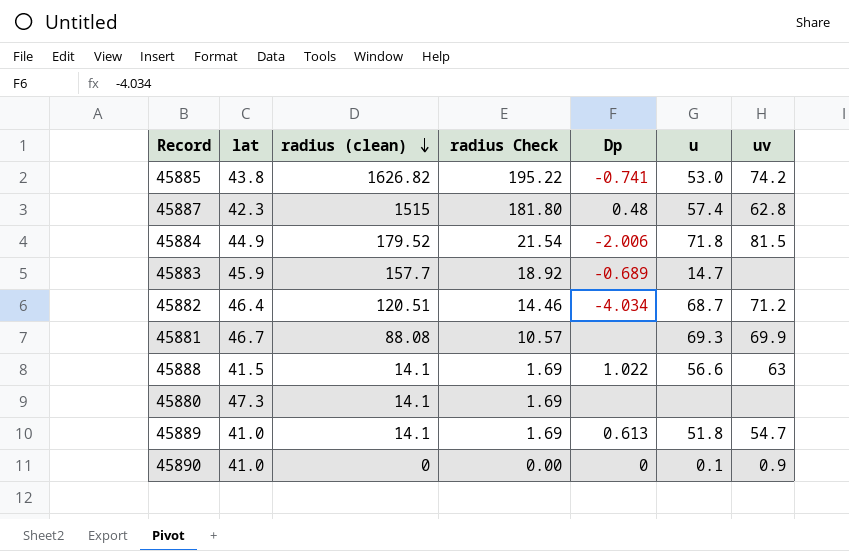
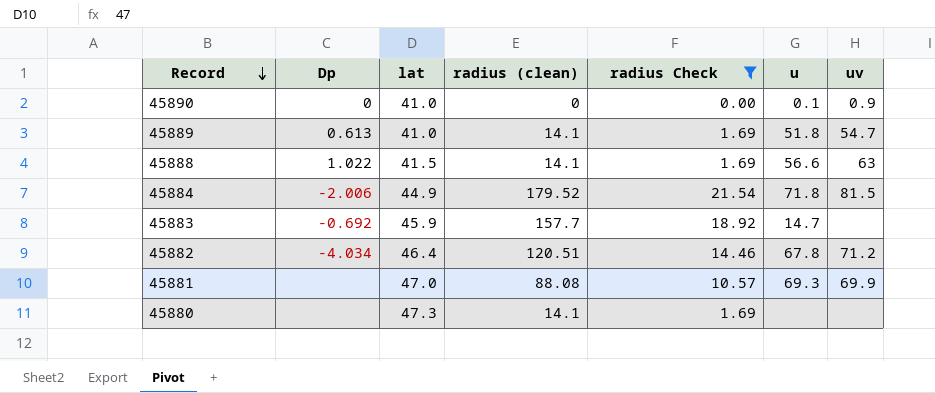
filter: none -> radius Check <= 21.54
row order: radius (clean) descending -> Record descending
column Dp | position: 5 -> 2
45883 | Dp: -0.689 -> -0.692
45882 | u: 68.7 -> 67.8
45881 | lat: 46.7 -> 47.0

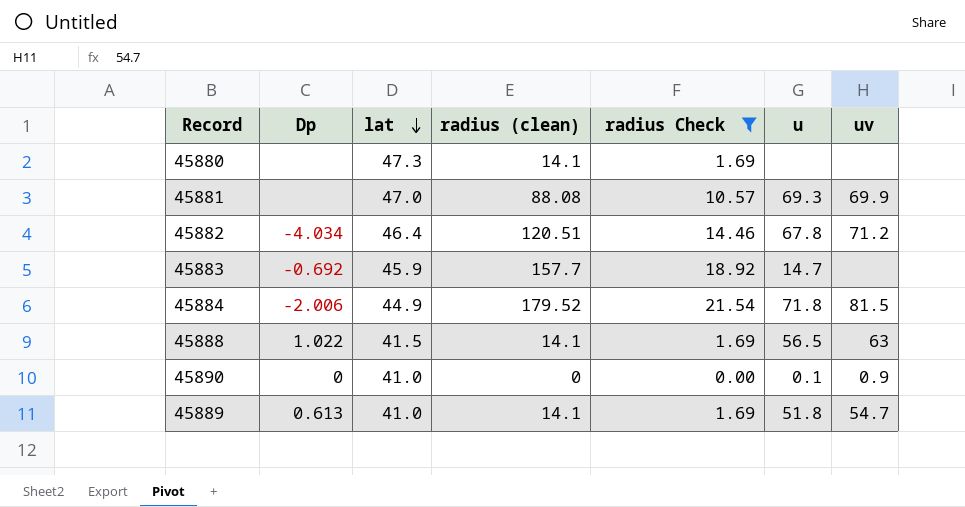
row order: Record descending -> lat descending
45888 | u: 56.6 -> 56.5

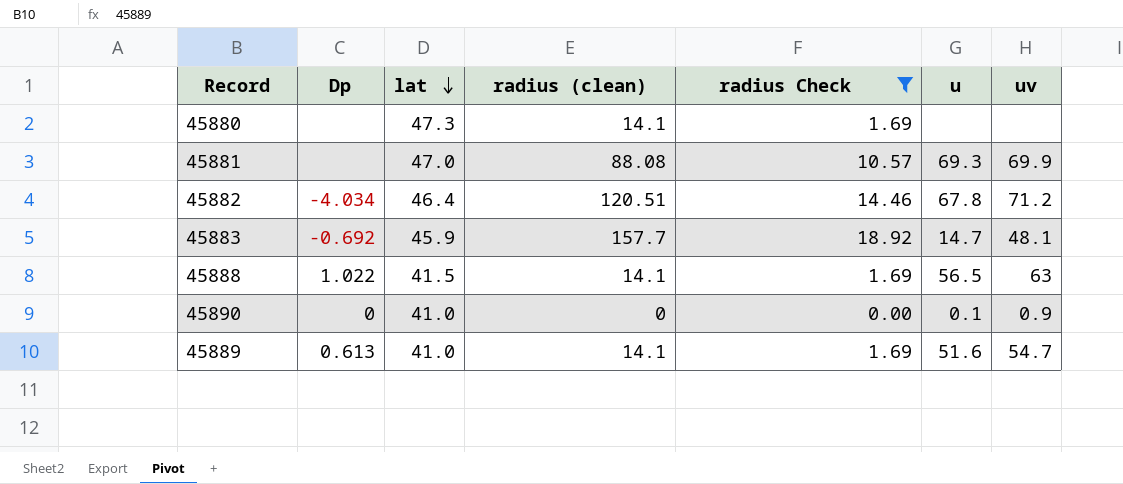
row 45884: -2.006 | 44.9 | 179.52 | 21.54 | 71.8 | 81.5 -> none
45883 | uv: none -> 48.1
45889 | u: 51.8 -> 51.6

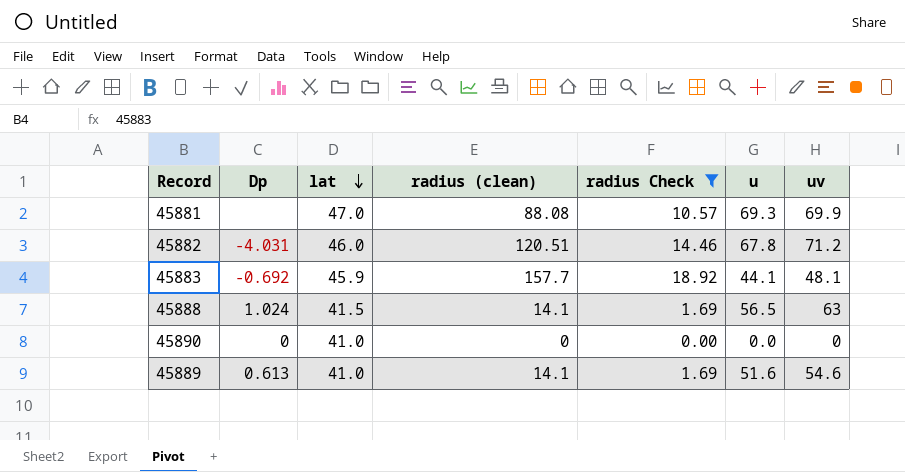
row 45880: none | 47.3 | 14.1 | 1.69 | none | none -> none
45882 | Dp: -4.034 -> -4.031
45882 | lat: 46.4 -> 46.0
45883 | u: 14.7 -> 44.1
45888 | Dp: 1.022 -> 1.024
45890 | u: 0.1 -> 0.0
45890 | uv: 0.9 -> 0
45889 | uv: 54.7 -> 54.6

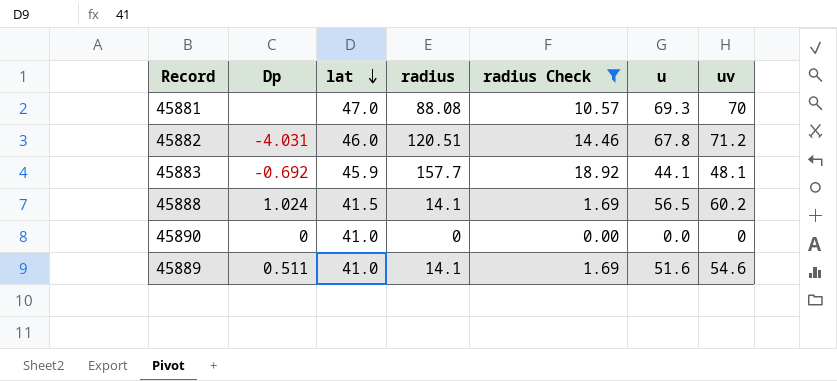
column name: radius (clean) -> radius
45881 | uv: 69.9 -> 70
45888 | uv: 63 -> 60.2
45889 | Dp: 0.613 -> 0.511

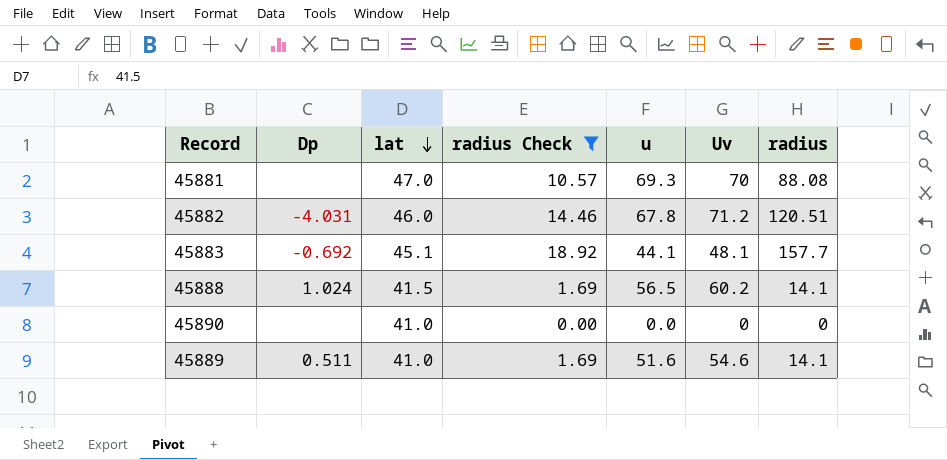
column name: uv -> Uv
column radius | position: 4 -> 7
45883 | lat: 45.9 -> 45.1
45890 | Dp: 0 -> none

